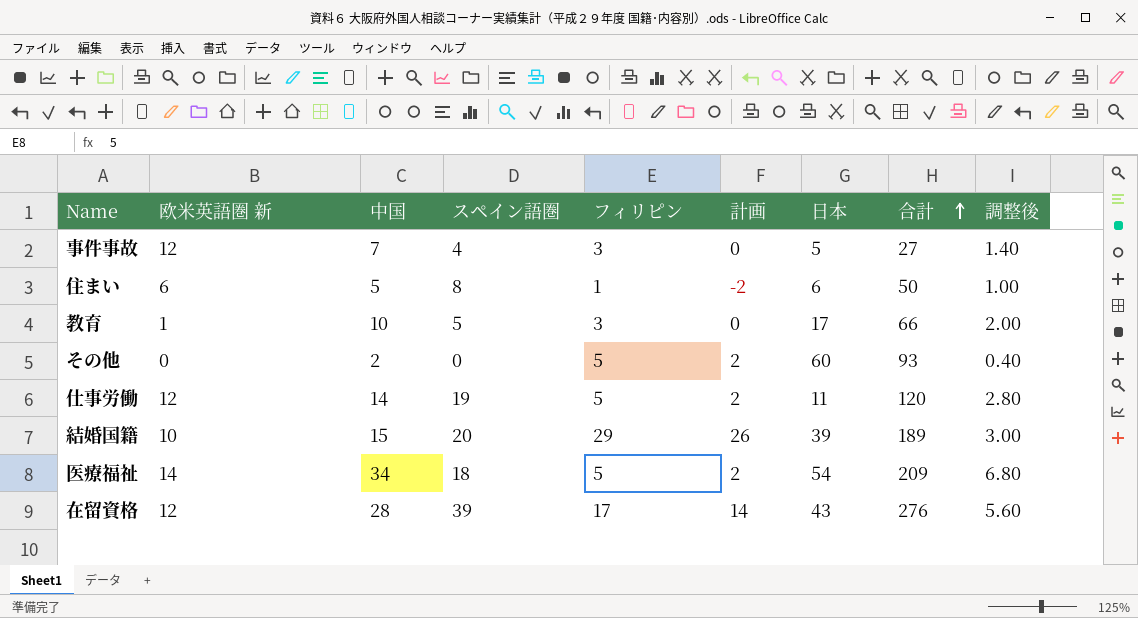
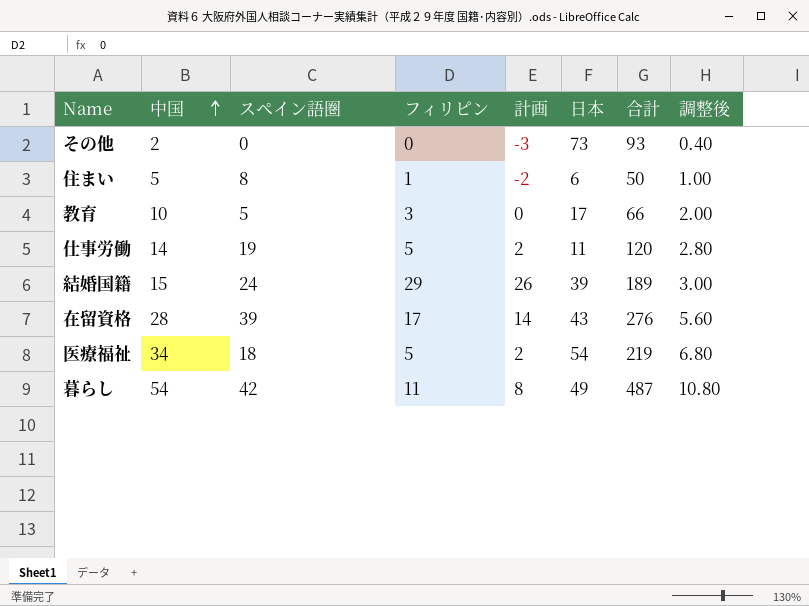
row order: 合計 ascending -> 中国 ascending
column 欧米英語圏 新 | position: 2 -> none
row 事件事故: 12 | 7 | 4 | 3 | 0 | 5 | 27 | 1.40 -> none
その他 | フィリピン: 5 -> 0
その他 | 計画: 2 -> -3
その他 | 日本: 60 -> 73
結婚国籍 | スペイン語圏: 20 -> 24
医療福祉 | 合計: 209 -> 219
row 暮らし: none -> 54 | 42 | 11 | 8 | 49 | 487 | 10.80

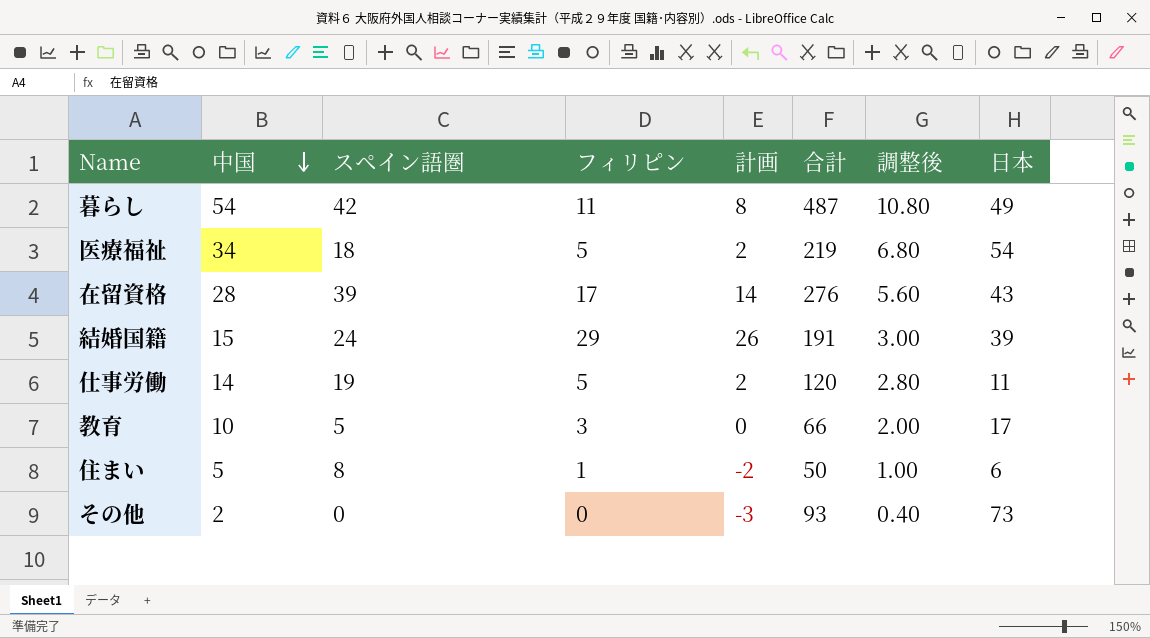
row order: 中国 ascending -> 中国 descending
column 日本 | position: 6 -> 8
結婚国籍 | 合計: 189 -> 191

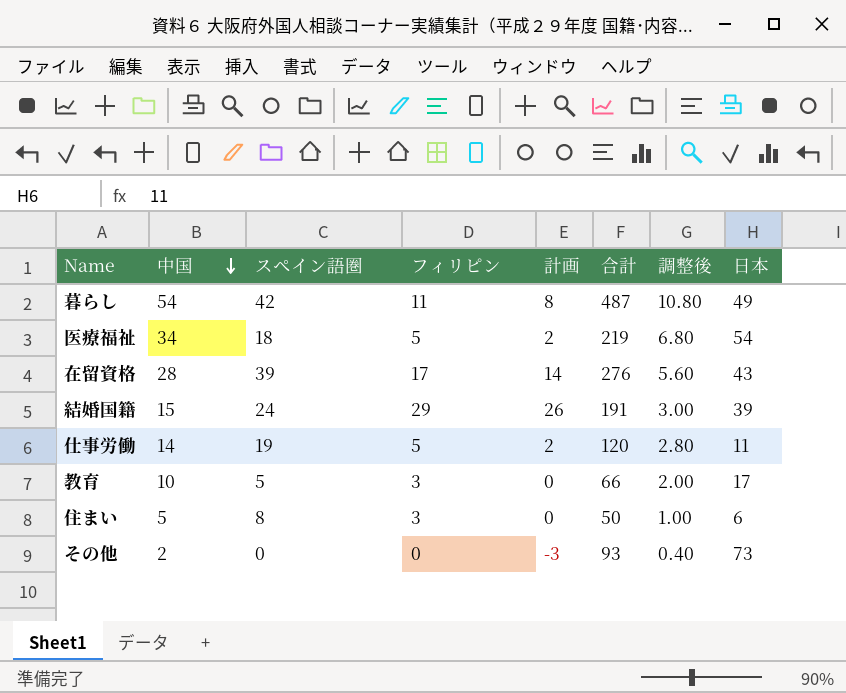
住まい | フィリピン: 1 -> 3
住まい | 計画: -2 -> 0

